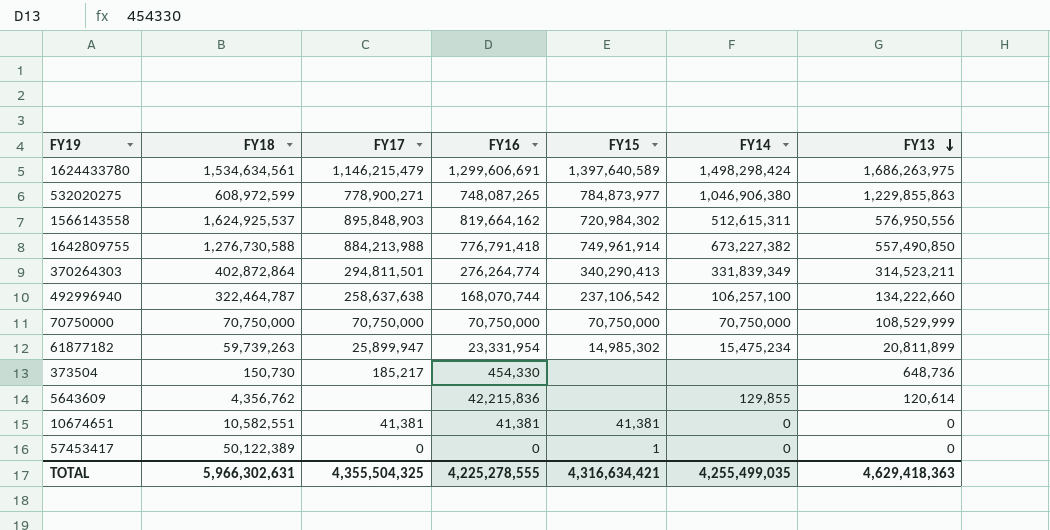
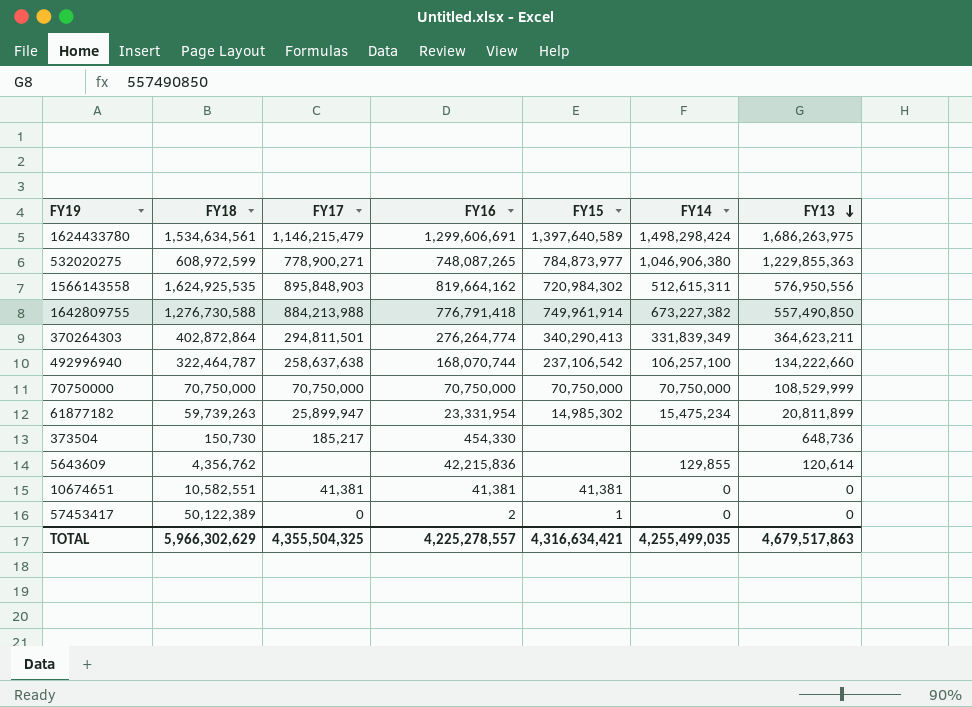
532020275 | FY13: 1,229,855,863 -> 1,229,855,363
1566143558 | FY18: 1,624,925,537 -> 1,624,925,535
370264303 | FY13: 314,523,211 -> 364,623,211
57453417 | FY16: 0 -> 2
TOTAL | FY18: 5,966,302,631 -> 5,966,302,629
TOTAL | FY16: 4,225,278,555 -> 4,225,278,557
TOTAL | FY13: 4,629,418,363 -> 4,679,517,863

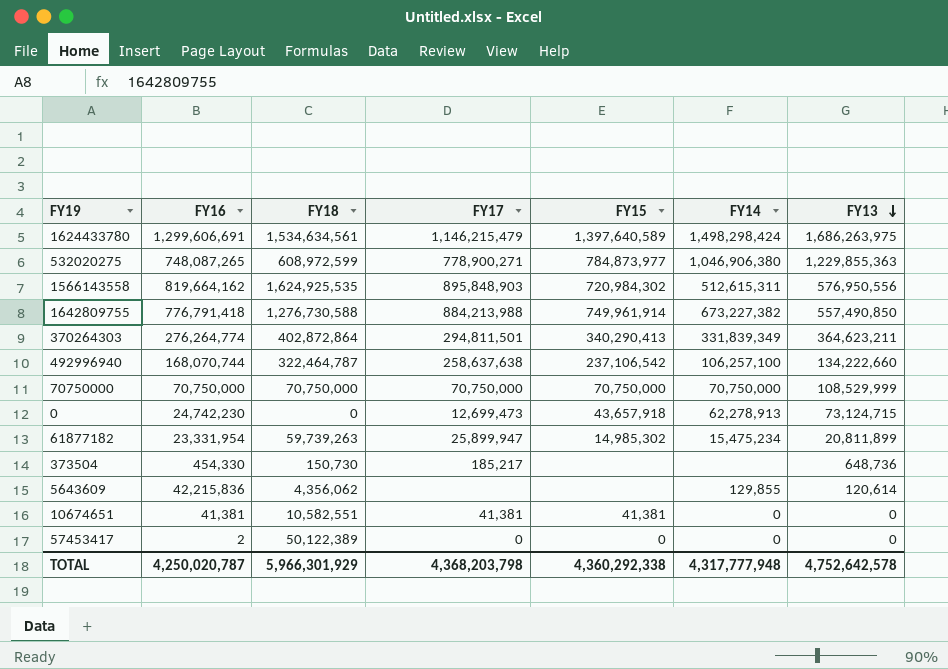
column FY16 | position: 4 -> 2
row 0: none -> 24,742,230 | 0 | 12,699,473 | 43,657,918 | 62,278,913 | 73,124,715
5643609 | FY18: 4,356,762 -> 4,356,062
57453417 | FY15: 1 -> 0
TOTAL | FY16: 4,225,278,557 -> 4,250,020,787
TOTAL | FY18: 5,966,302,629 -> 5,966,301,929
TOTAL | FY17: 4,355,504,325 -> 4,368,203,798
TOTAL | FY15: 4,316,634,421 -> 4,360,292,338
TOTAL | FY14: 4,255,499,035 -> 4,317,777,948
TOTAL | FY13: 4,679,517,863 -> 4,752,642,578

